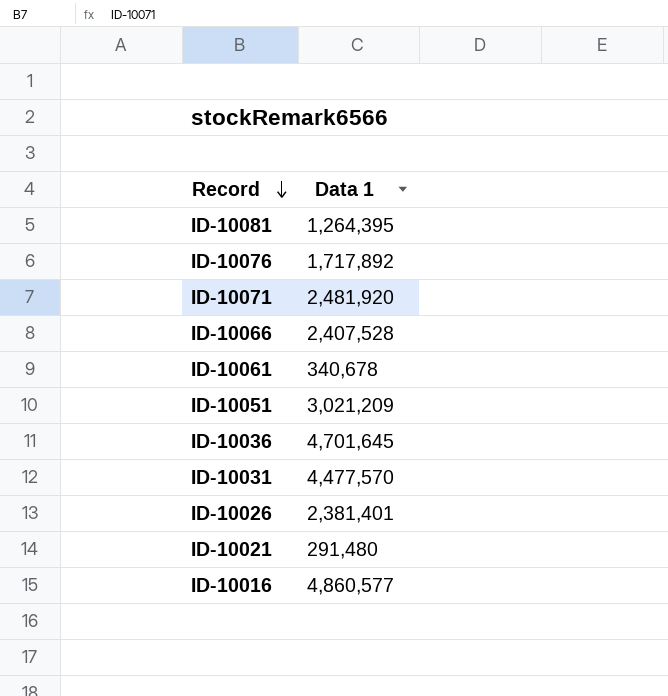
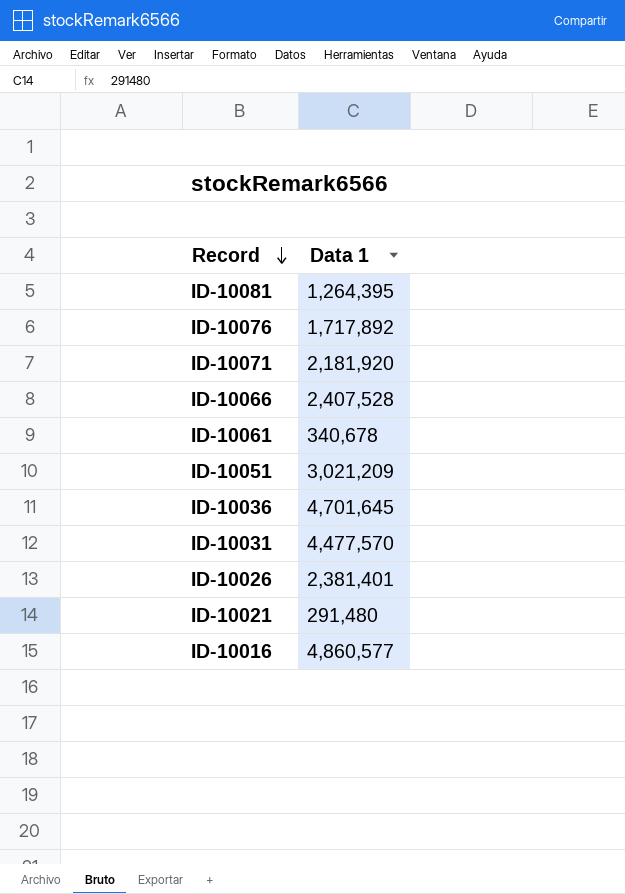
ID-10071 | Data 1: 2,481,920 -> 2,181,920

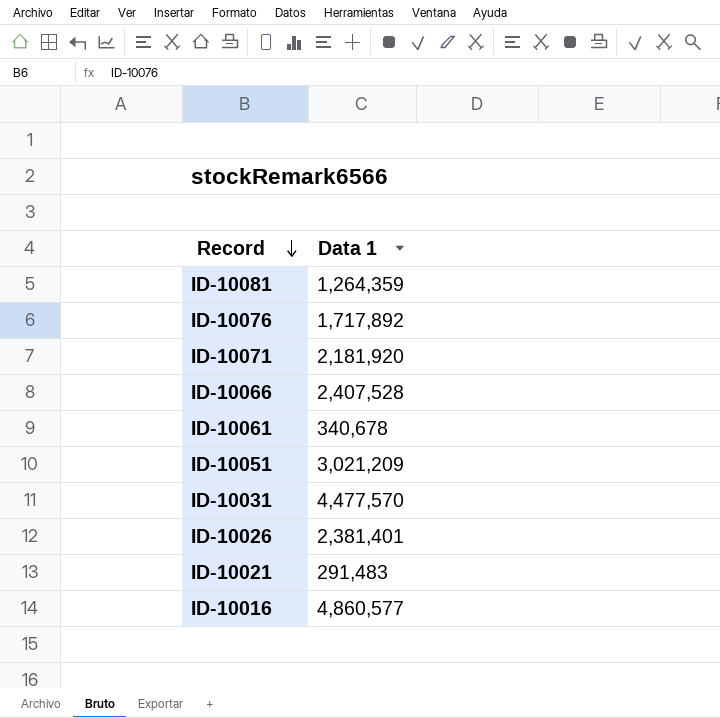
row ID-10036: 4,701,645 -> none
ID-10081 | Data 1: 1,264,395 -> 1,264,359
ID-10021 | Data 1: 291,480 -> 291,483

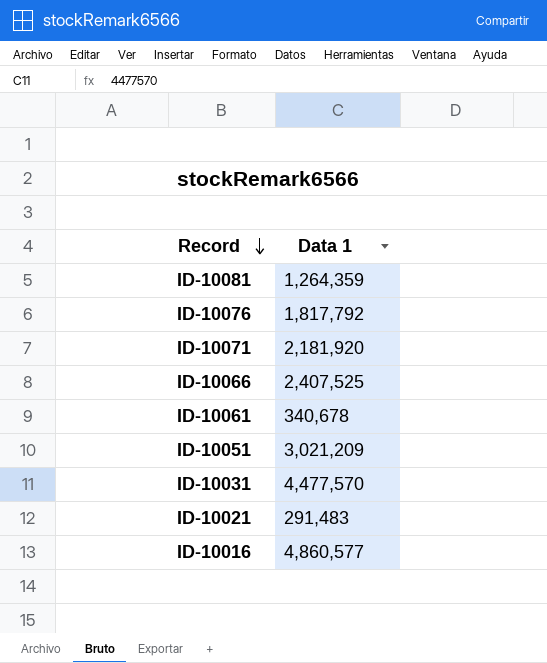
row ID-10026: 2,381,401 -> none
ID-10076 | Data 1: 1,717,892 -> 1,817,792
ID-10066 | Data 1: 2,407,528 -> 2,407,525

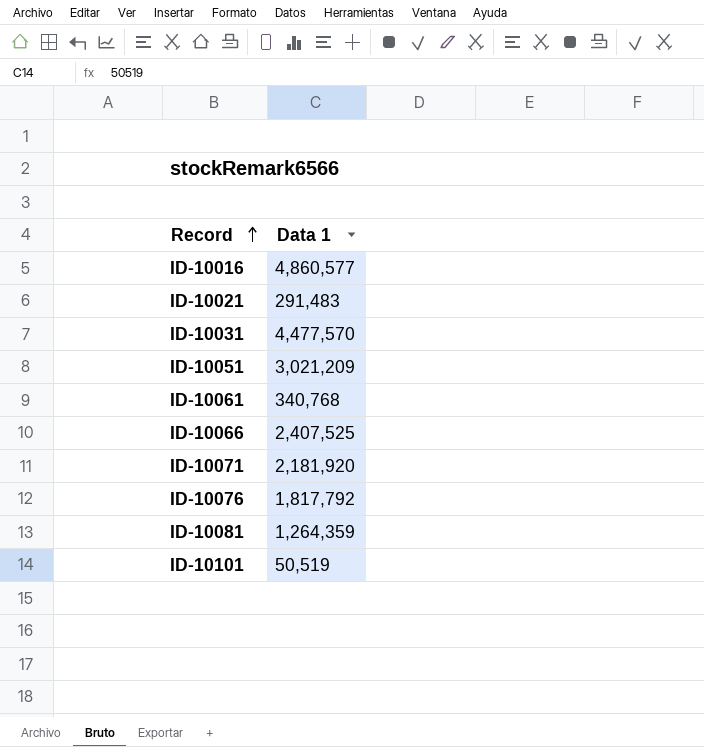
row order: Record descending -> Record ascending
ID-10061 | Data 1: 340,678 -> 340,768
row ID-10101: none -> 50,519

